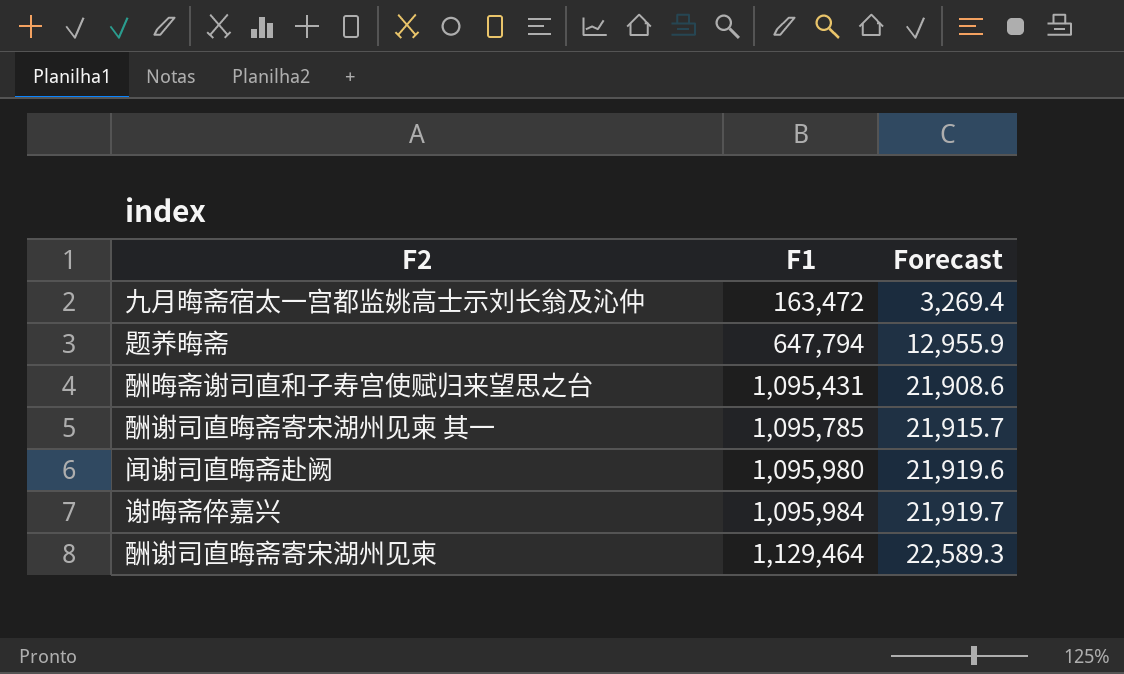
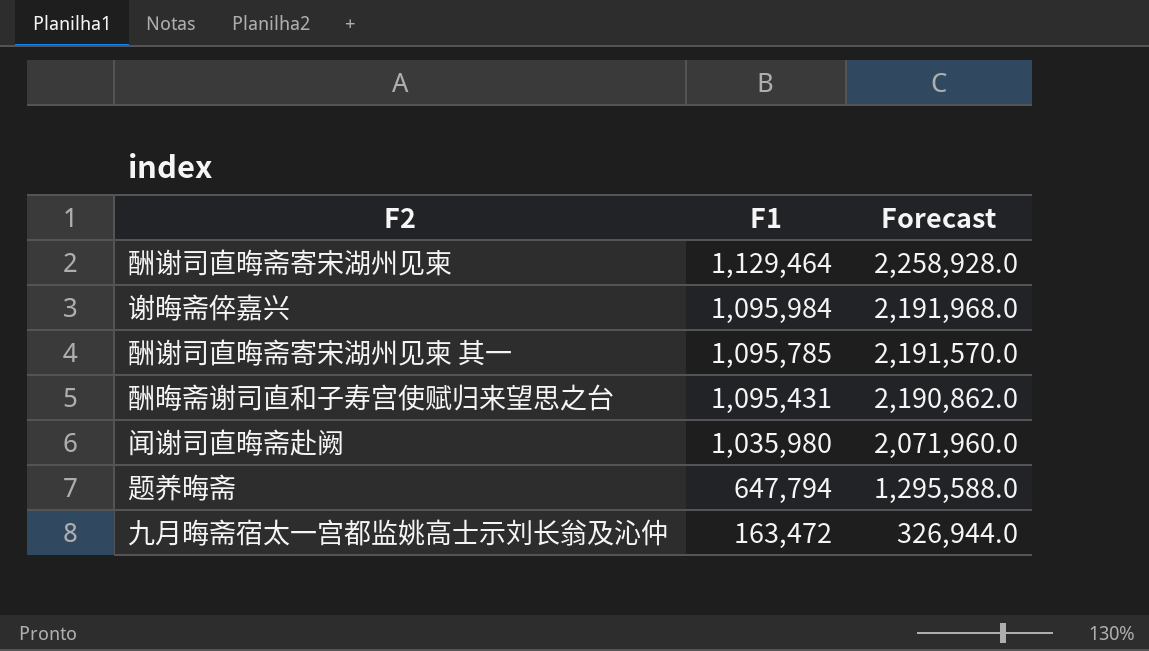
row order: F1 ascending -> F1 descending
column Forecast | formula: [F1] * 0.02 -> [F1] * 2
闻谢司直晦斋赴阙 | F1: 1,095,980 -> 1,035,980

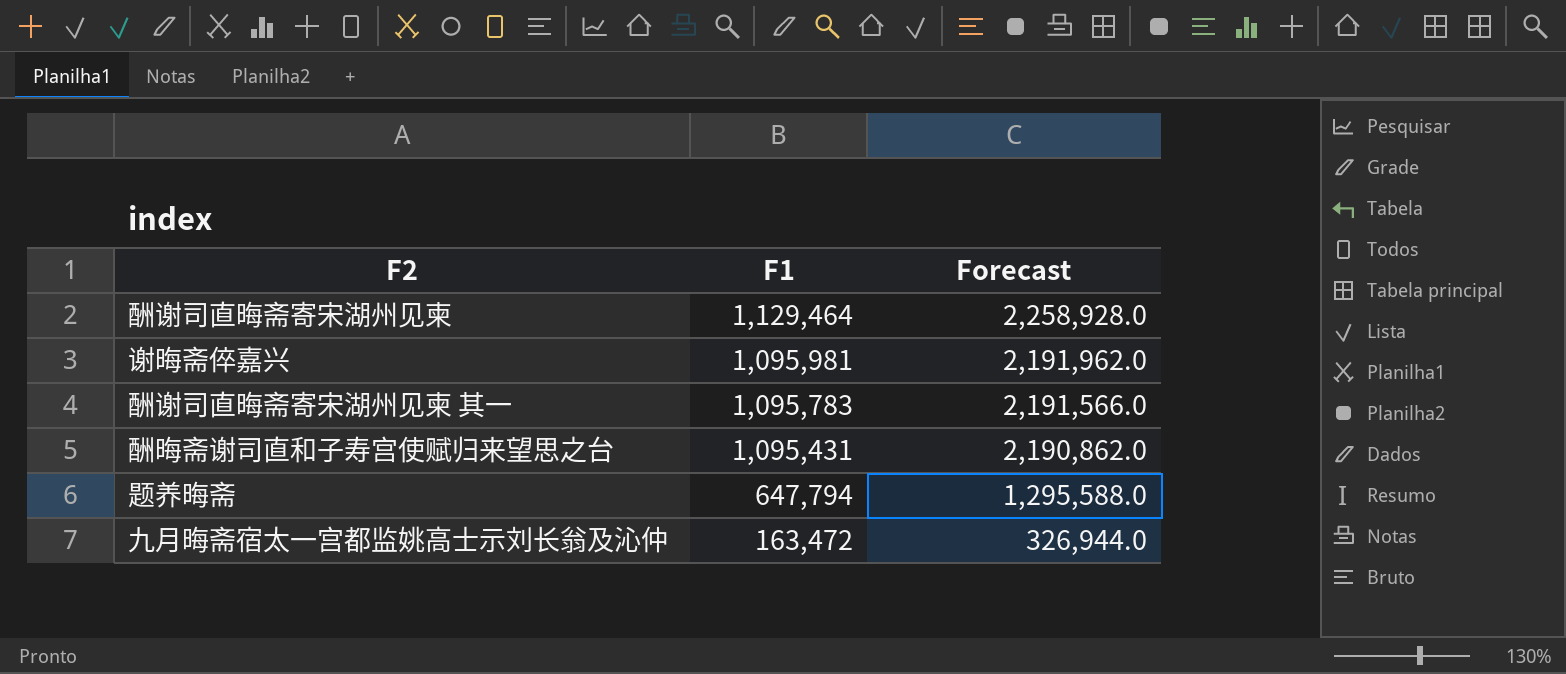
row 闻谢司直晦斋赴阙: 1,035,980 | 2,071,960.0 -> none
谢晦斋倅嘉兴 | F1: 1,095,984 -> 1,095,981
谢晦斋倅嘉兴 | Forecast: 2,191,968.0 -> 2,191,962.0
酬谢司直晦斋寄宋湖州见柬 其一 | F1: 1,095,785 -> 1,095,783
酬谢司直晦斋寄宋湖州见柬 其一 | Forecast: 2,191,570.0 -> 2,191,566.0

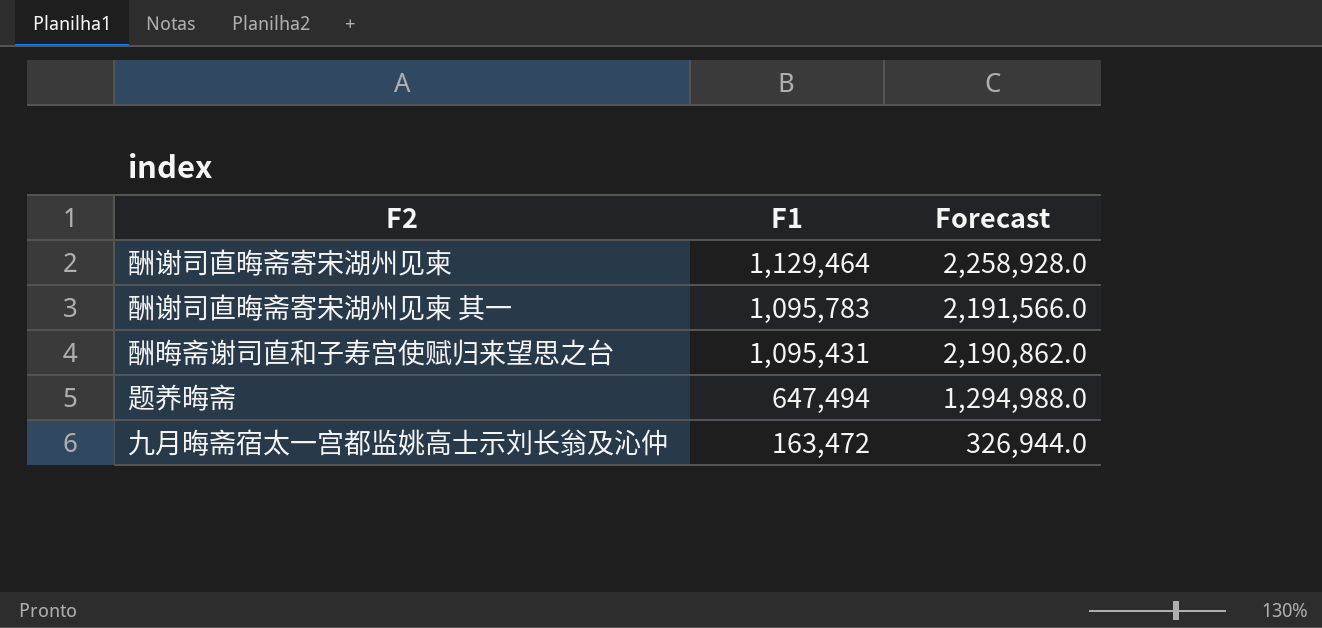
row 谢晦斋倅嘉兴: 1,095,981 | 2,191,962.0 -> none
题养晦斋 | F1: 647,794 -> 647,494
题养晦斋 | Forecast: 1,295,588.0 -> 1,294,988.0

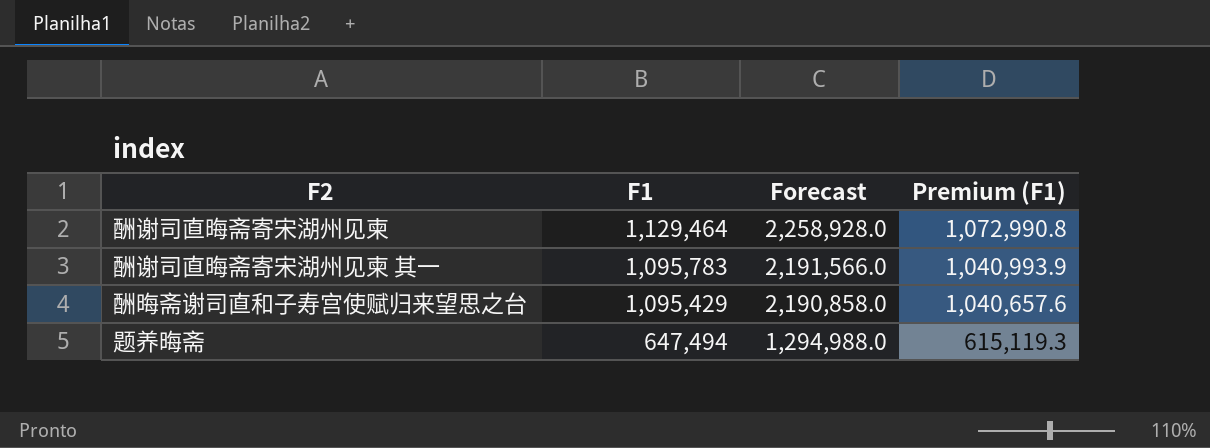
column Premium (F1) | formula: none -> [F1] * 0.95
row 九月晦斋宿太一宫都监姚高士示刘长翁及沁仲: 163,472 | 326,944.0 -> none
酬晦斋谢司直和子寿宫使赋归来望思之台 | F1: 1,095,431 -> 1,095,429
酬晦斋谢司直和子寿宫使赋归来望思之台 | Forecast: 2,190,862.0 -> 2,190,858.0

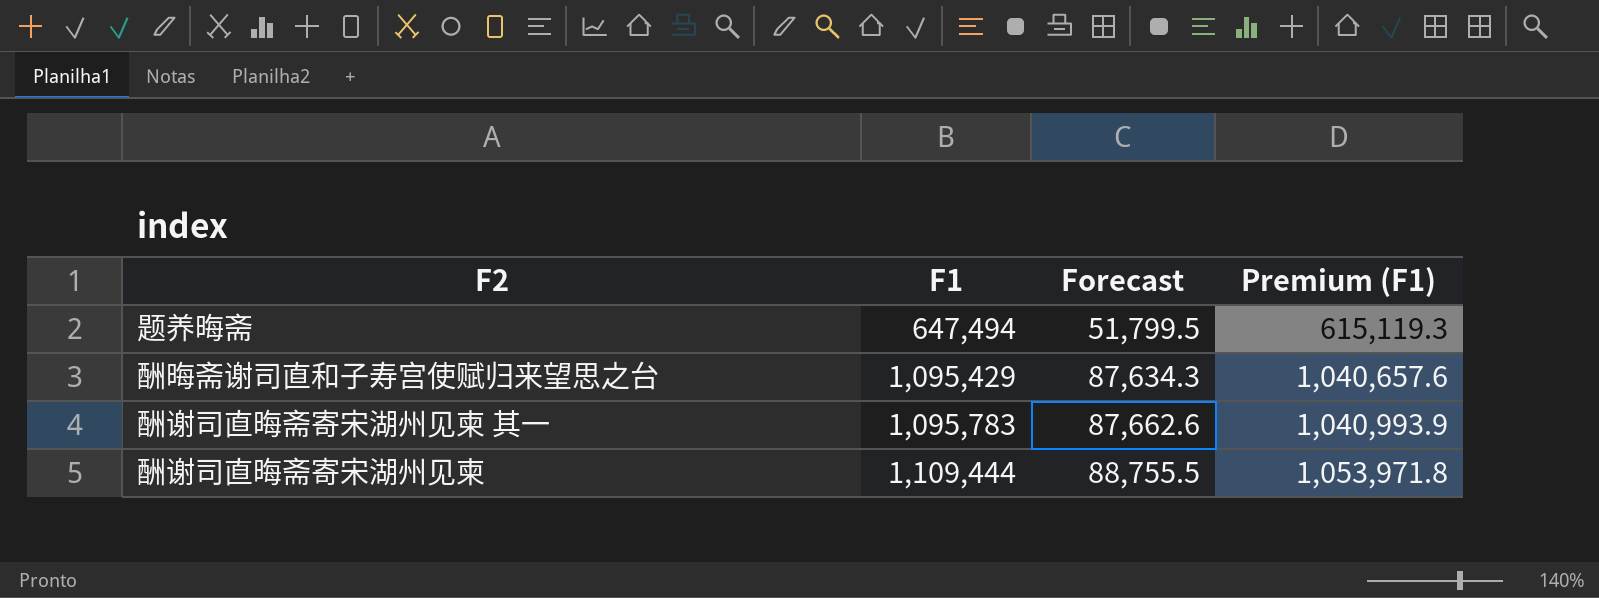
row order: F1 descending -> F1 ascending
column Forecast | formula: [F1] * 2 -> [F1] * 0.08
酬谢司直晦斋寄宋湖州见柬 | F1: 1,129,464 -> 1,109,444
酬谢司直晦斋寄宋湖州见柬 | Premium (F1): 1,072,990.8 -> 1,053,971.8

